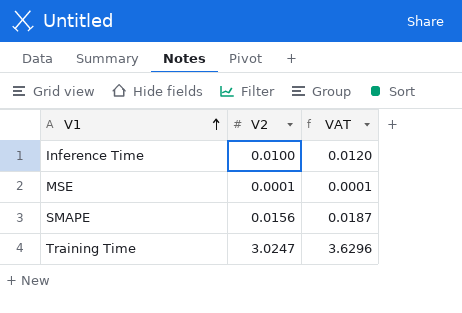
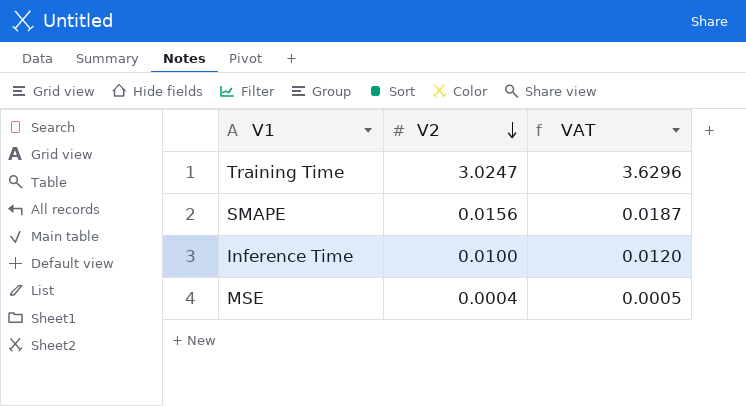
row order: V1 ascending -> V2 descending
MSE | V2: 0.0001 -> 0.0004
MSE | VAT: 0.0001 -> 0.0005

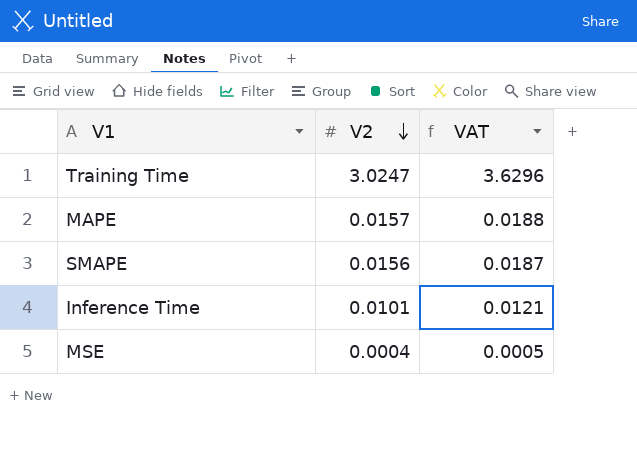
row MAPE: none -> 0.0157 | 0.0188
Inference Time | V2: 0.0100 -> 0.0101
Inference Time | VAT: 0.0120 -> 0.0121

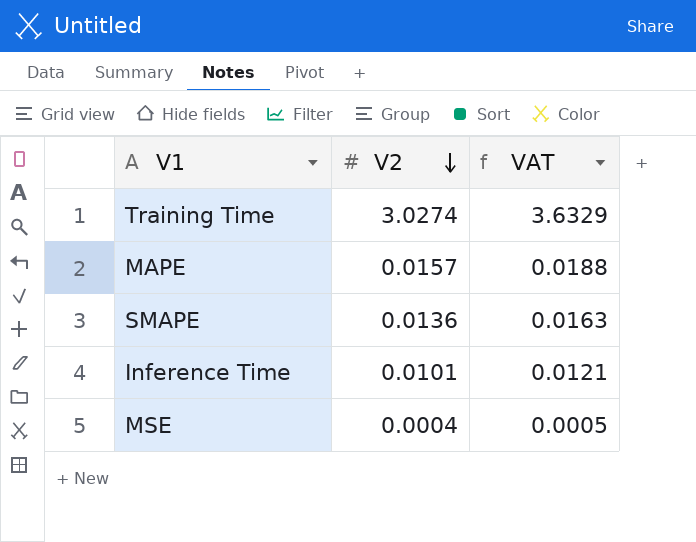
Training Time | V2: 3.0247 -> 3.0274
Training Time | VAT: 3.6296 -> 3.6329
SMAPE | V2: 0.0156 -> 0.0136
SMAPE | VAT: 0.0187 -> 0.0163

